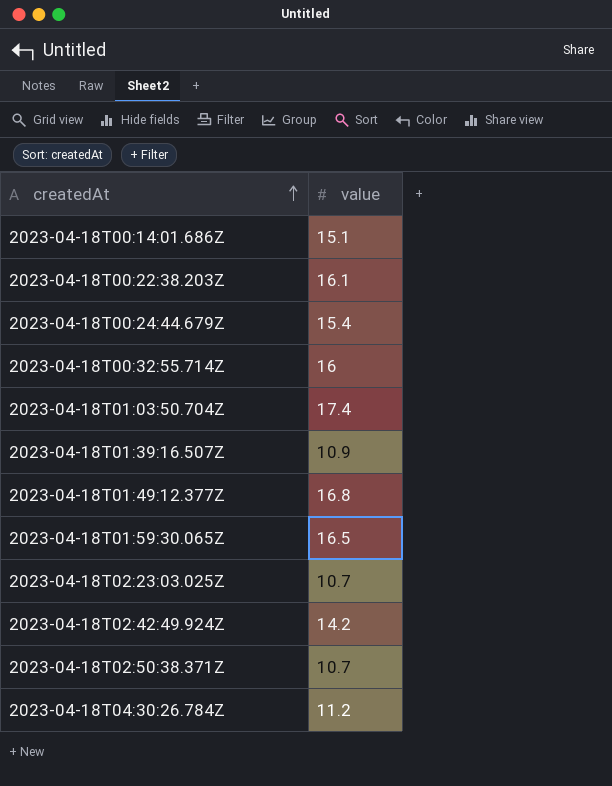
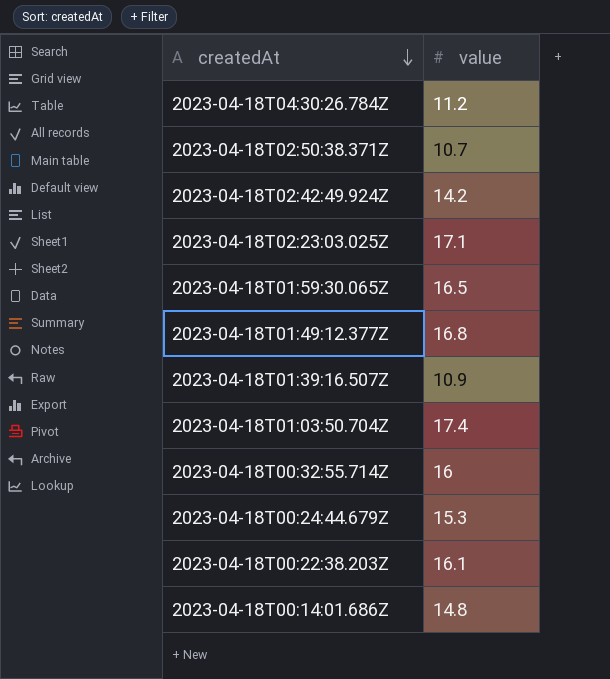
row order: createdAt ascending -> createdAt descending
2023-04-18T02:23:03.025Z | value: 10.7 -> 17.1
2023-04-18T00:24:44.679Z | value: 15.4 -> 15.3
2023-04-18T00:14:01.686Z | value: 15.1 -> 14.8

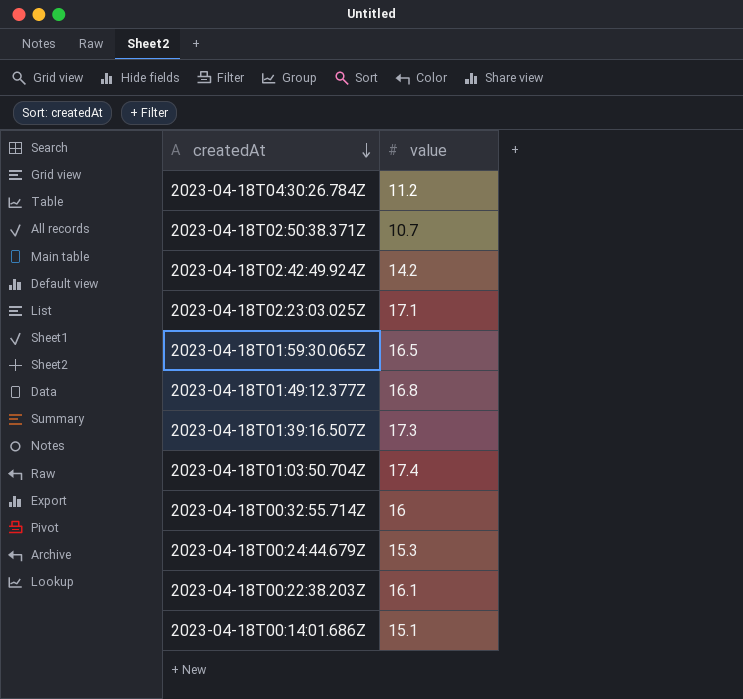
2023-04-18T01:39:16.507Z | value: 10.9 -> 17.3
2023-04-18T00:14:01.686Z | value: 14.8 -> 15.1

